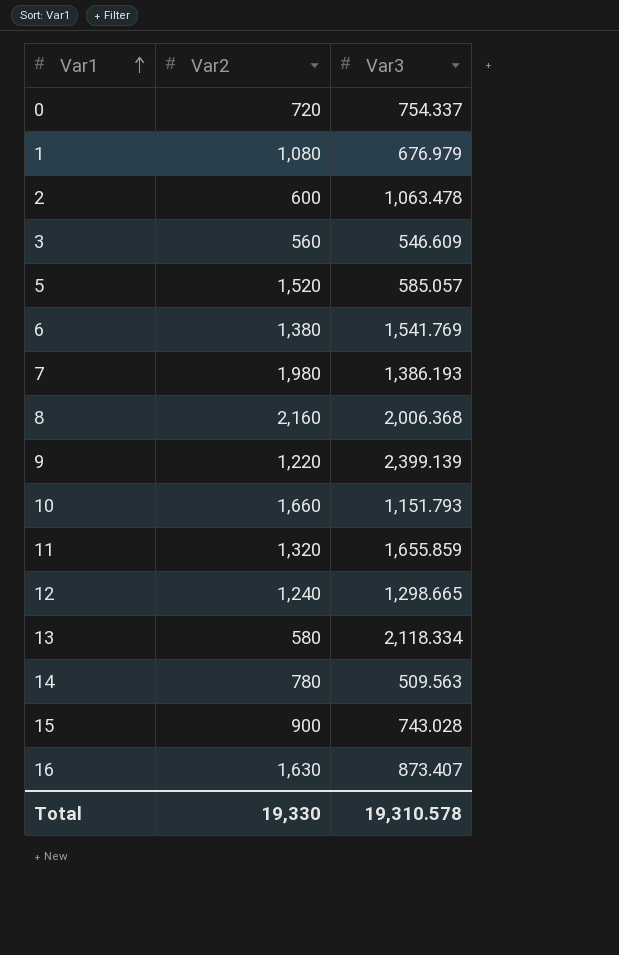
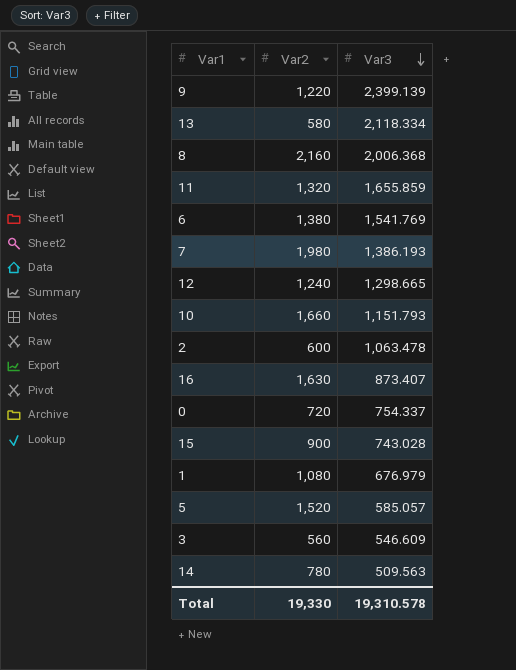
row order: Var1 ascending -> Var3 descending

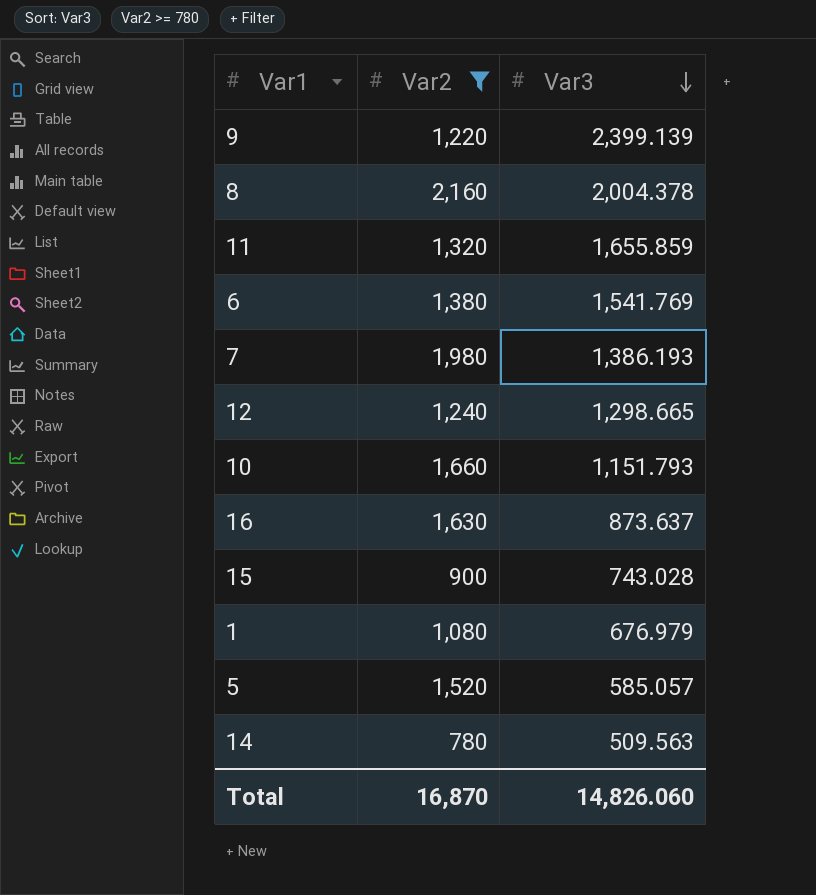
filter: none -> Var2 >= 780
8 | Var3: 2,006.368 -> 2,004.378
16 | Var3: 873.407 -> 873.637
Total | Var2: 19,330 -> 16,870
Total | Var3: 19,310.578 -> 14,826.060

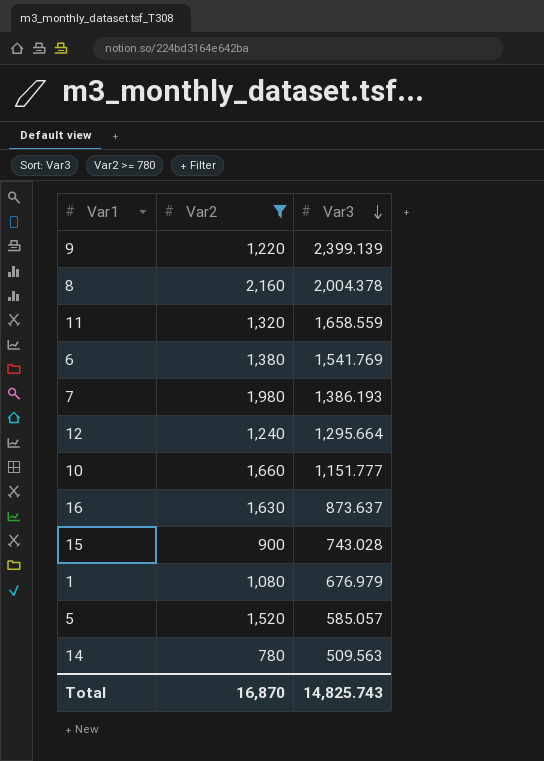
11 | Var3: 1,655.859 -> 1,658.559
12 | Var3: 1,298.665 -> 1,295.664
10 | Var3: 1,151.793 -> 1,151.777
Total | Var3: 14,826.060 -> 14,825.743

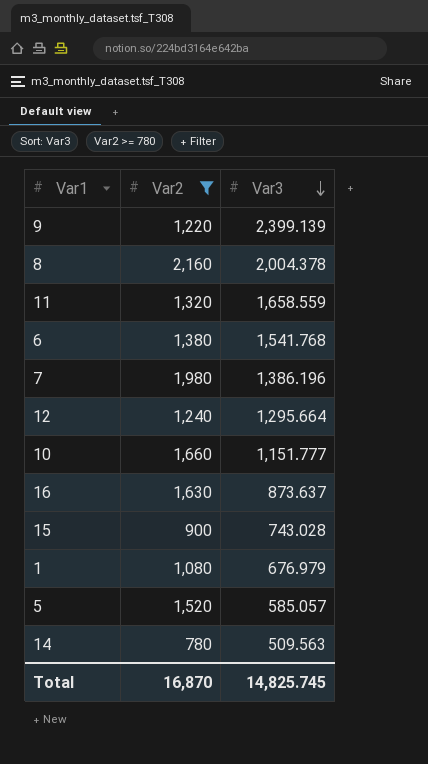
6 | Var3: 1,541.769 -> 1,541.768
7 | Var3: 1,386.193 -> 1,386.196
Total | Var3: 14,825.743 -> 14,825.745

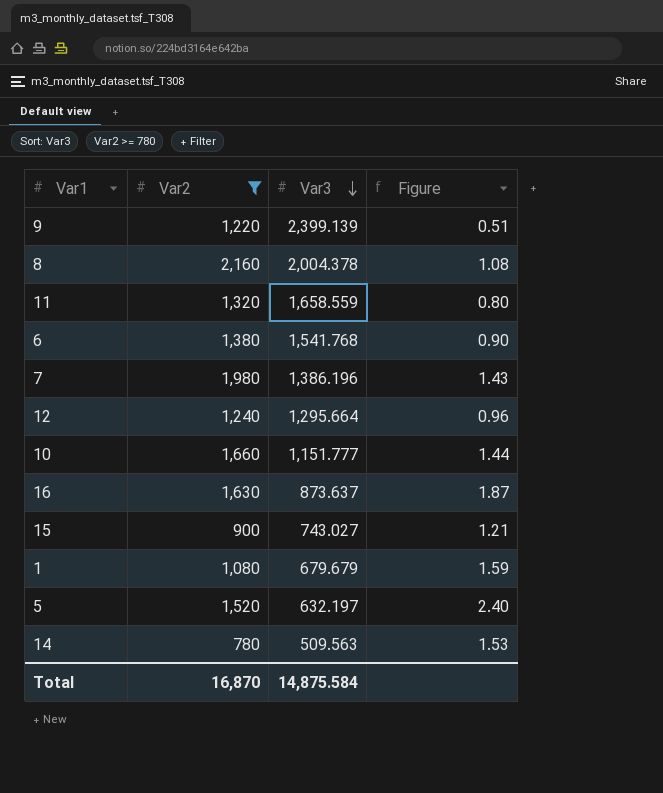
column Figure | formula: none -> [Var2] / [Var3]
15 | Var3: 743.028 -> 743.027
1 | Var3: 676.979 -> 679.679
5 | Var3: 585.057 -> 632.197
Total | Var3: 14,825.745 -> 14,875.584

